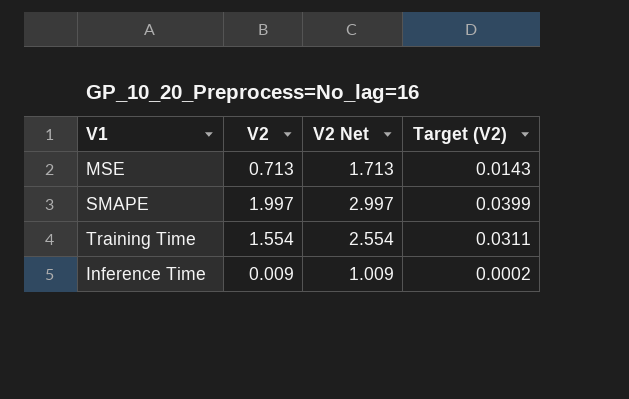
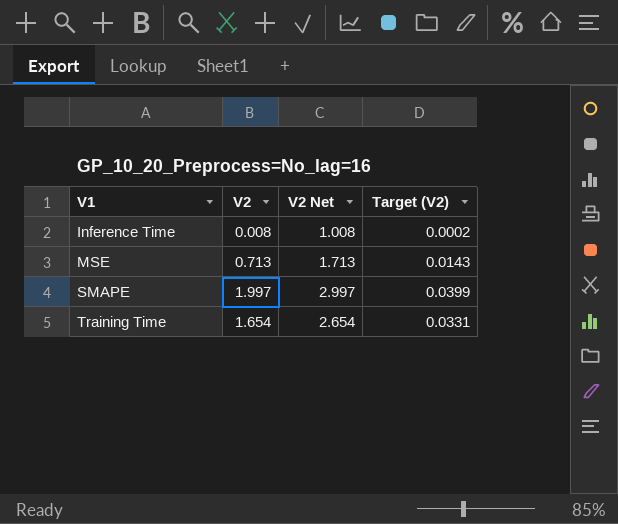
row order: none -> V1 ascending
Inference Time | V2: 0.009 -> 0.008
Inference Time | V2 Net: 1.009 -> 1.008
Training Time | V2: 1.554 -> 1.654
Training Time | V2 Net: 2.554 -> 2.654
Training Time | Target (V2): 0.0311 -> 0.0331

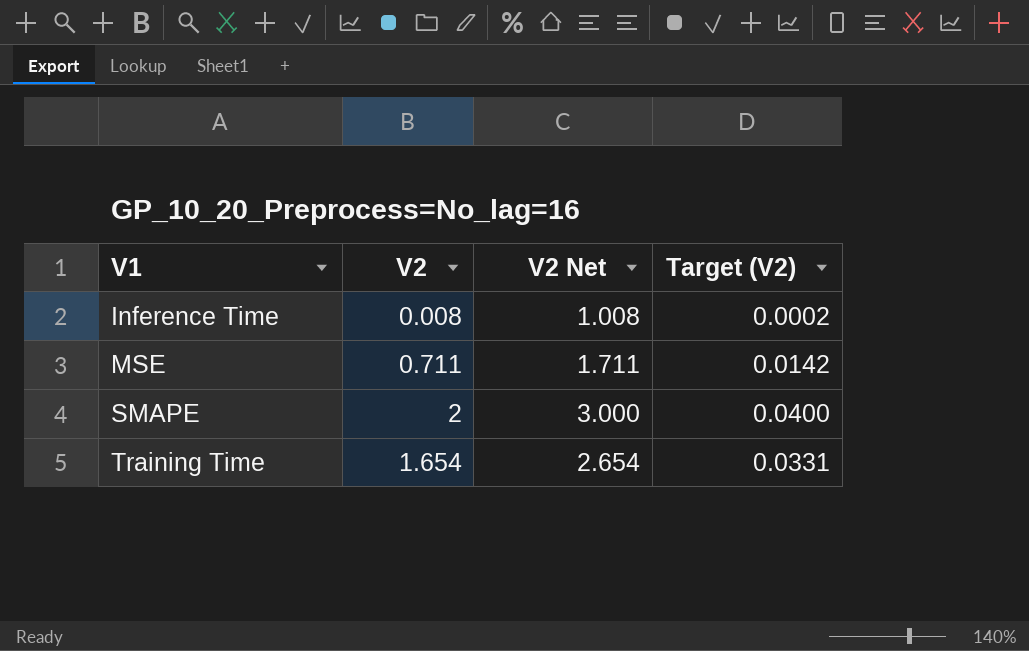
MSE | V2: 0.713 -> 0.711
MSE | V2 Net: 1.713 -> 1.711
MSE | Target (V2): 0.0143 -> 0.0142
SMAPE | V2: 1.997 -> 2
SMAPE | V2 Net: 2.997 -> 3.000
SMAPE | Target (V2): 0.0399 -> 0.0400

